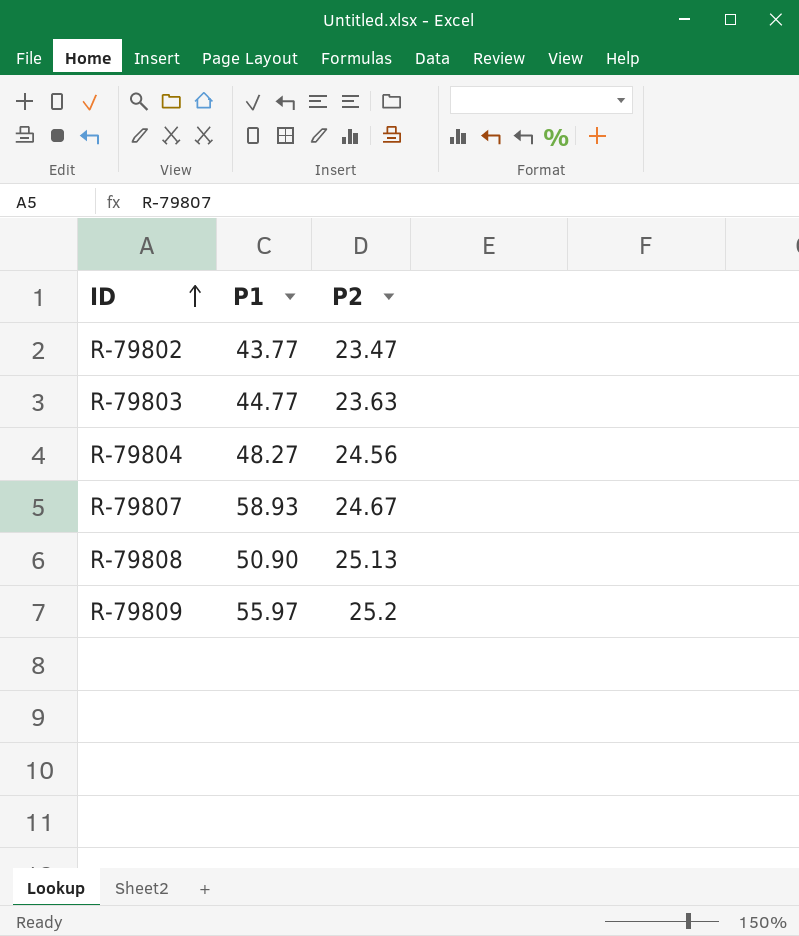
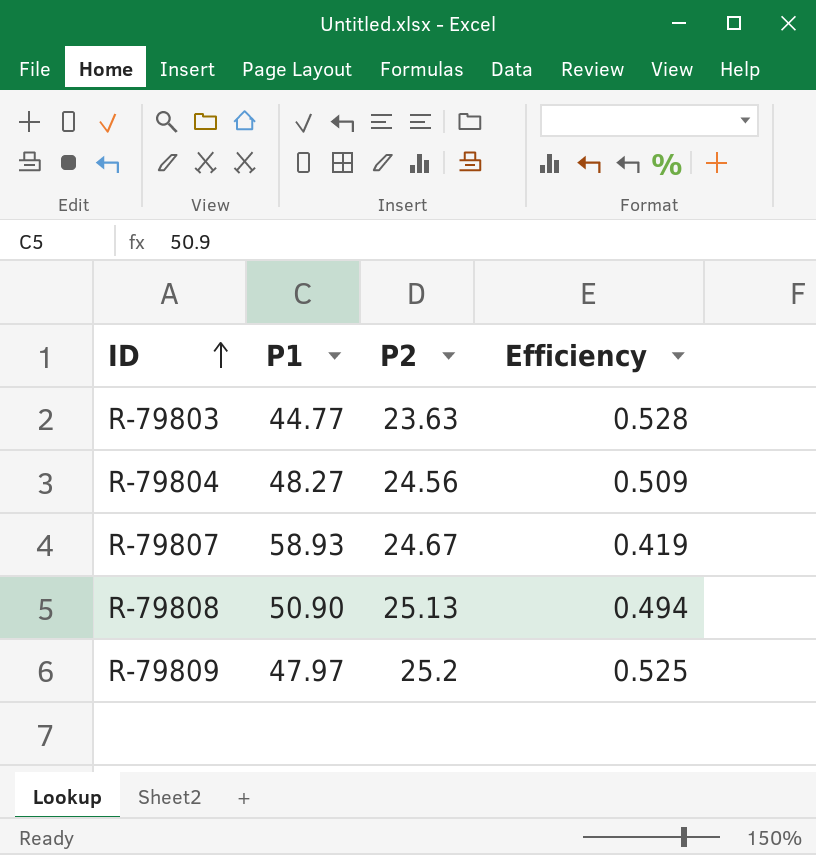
column Efficiency | formula: none -> [P2] / [P1]
row R-79802: 43.77 | 23.47 -> none
R-79809 | P1: 55.97 -> 47.97

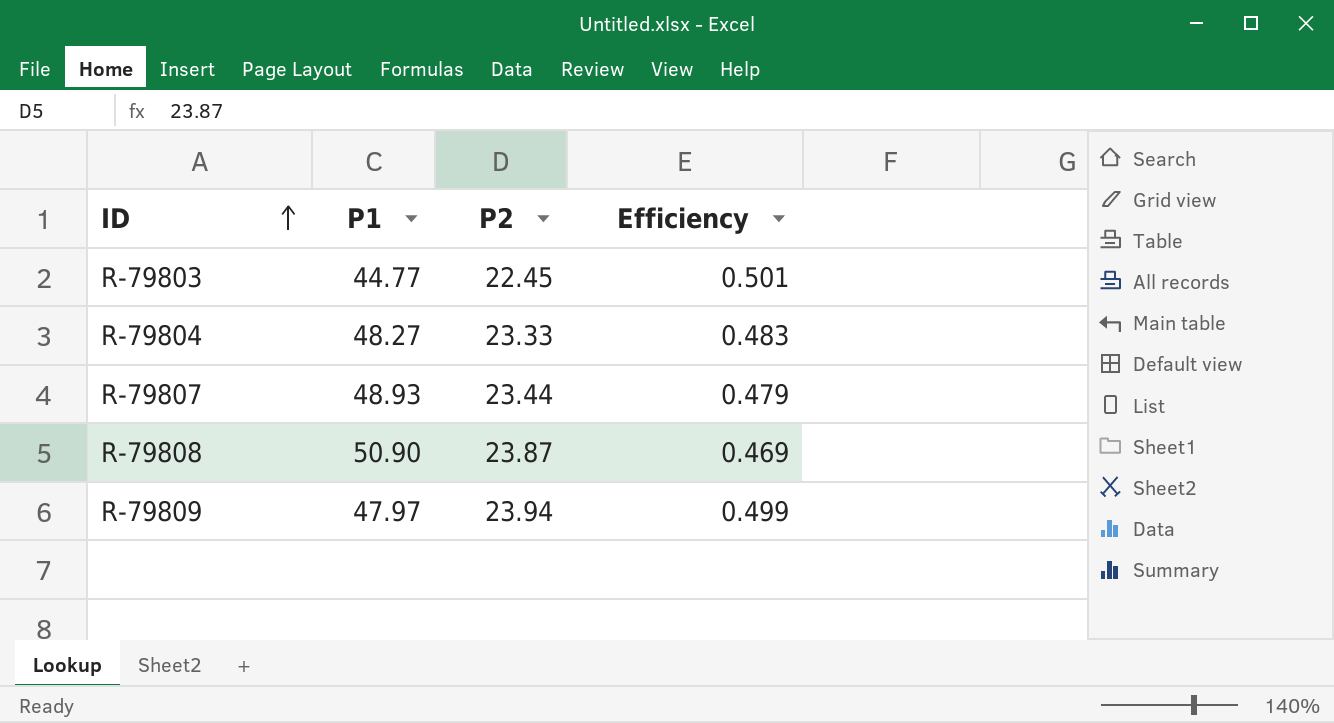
R-79803 | P2: 23.63 -> 22.45
R-79803 | Efficiency: 0.528 -> 0.501
R-79804 | P2: 24.56 -> 23.33
R-79804 | Efficiency: 0.509 -> 0.483
R-79807 | P1: 58.93 -> 48.93
R-79807 | P2: 24.67 -> 23.44
R-79807 | Efficiency: 0.419 -> 0.479
R-79808 | P2: 25.13 -> 23.87
R-79808 | Efficiency: 0.494 -> 0.469
R-79809 | P2: 25.2 -> 23.94
R-79809 | Efficiency: 0.525 -> 0.499

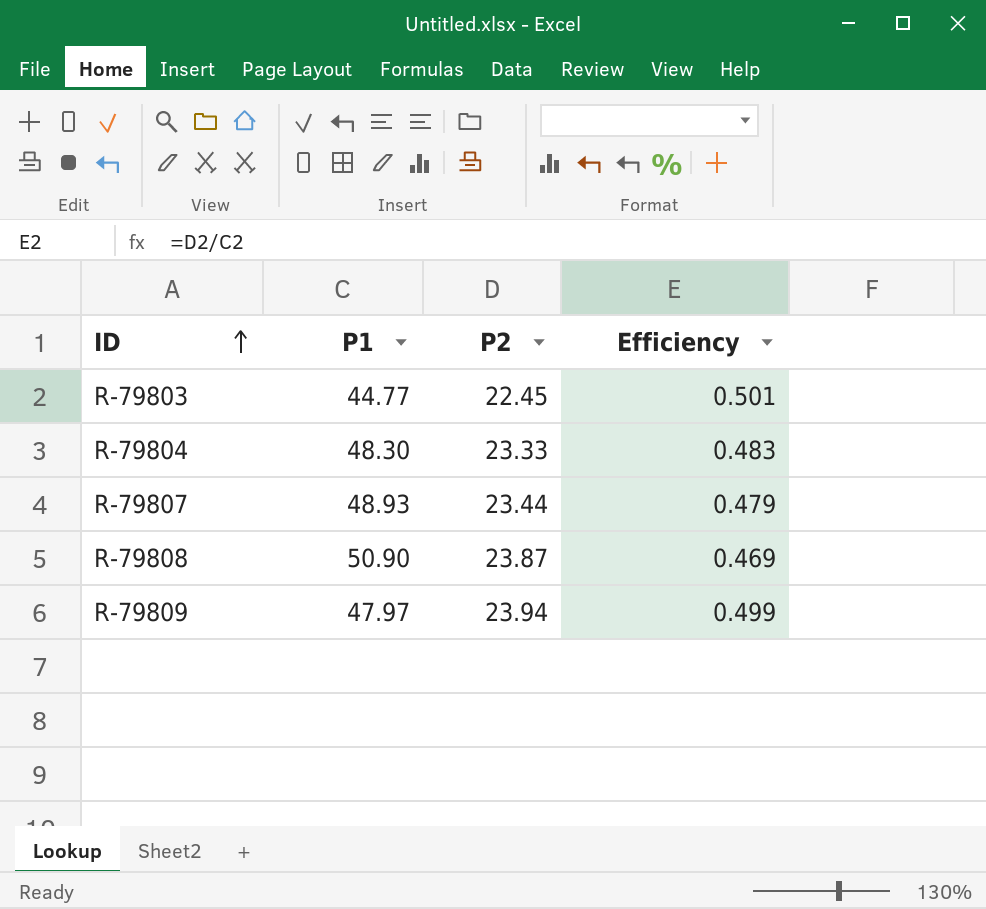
R-79804 | P1: 48.27 -> 48.30

